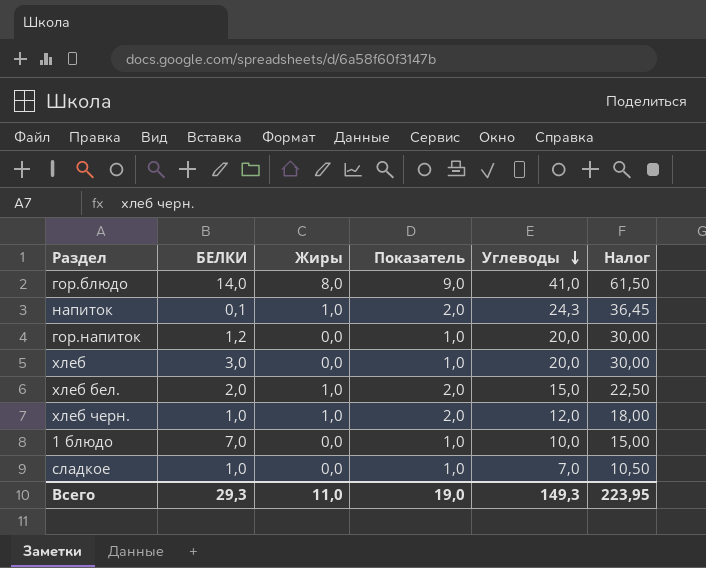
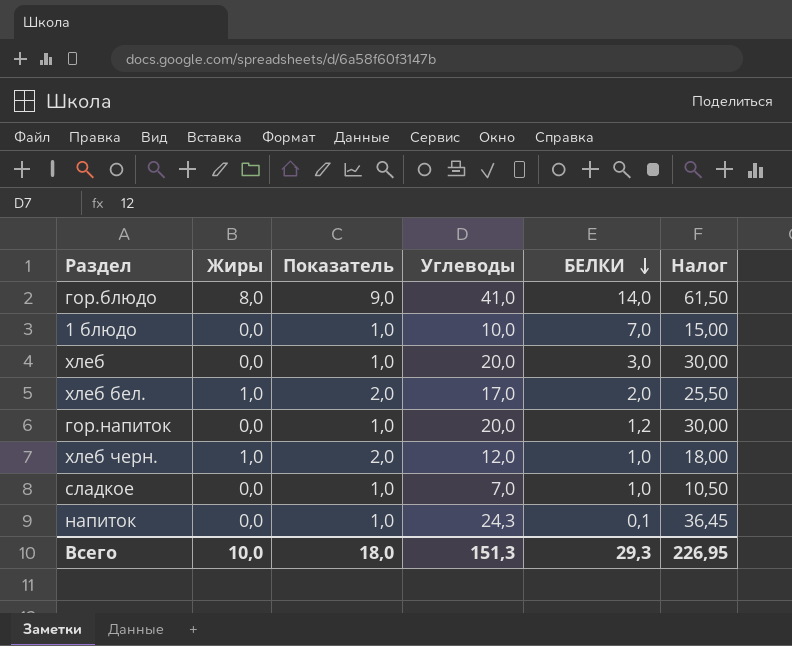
row order: Углеводы descending -> БЕЛКИ descending
column БЕЛКИ | position: 2 -> 5
хлеб бел. | Углеводы: 15,0 -> 17,0
хлеб бел. | Налог: 22,50 -> 25,50
напиток | Жиры: 1,0 -> 0,0
напиток | Показатель: 2,0 -> 1,0
Всего | Жиры: 11,0 -> 10,0
Всего | Показатель: 19,0 -> 18,0
Всего | Углеводы: 149,3 -> 151,3
Всего | Налог: 223,95 -> 226,95

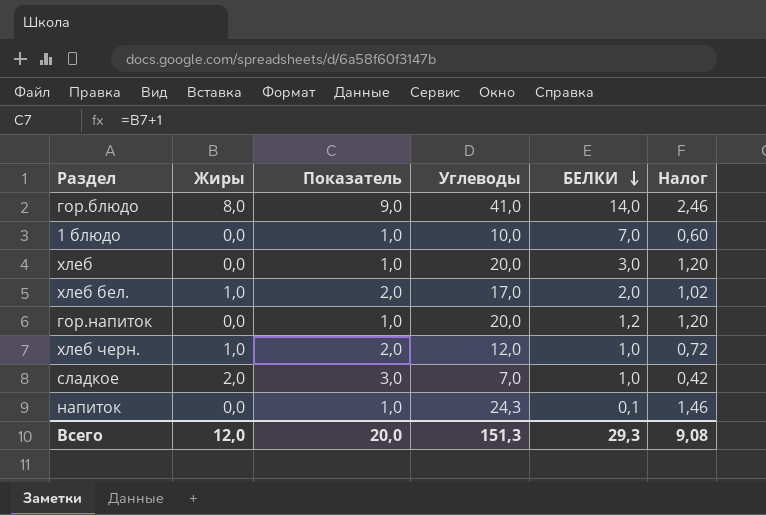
column Налог | formula: [Углеводы] * 1,5 -> [Углеводы] * 0,06
сладкое | Жиры: 0,0 -> 2,0
сладкое | Показатель: 1,0 -> 3,0
Всего | Жиры: 10,0 -> 12,0
Всего | Показатель: 18,0 -> 20,0
Всего | Налог: 226,95 -> 9,08

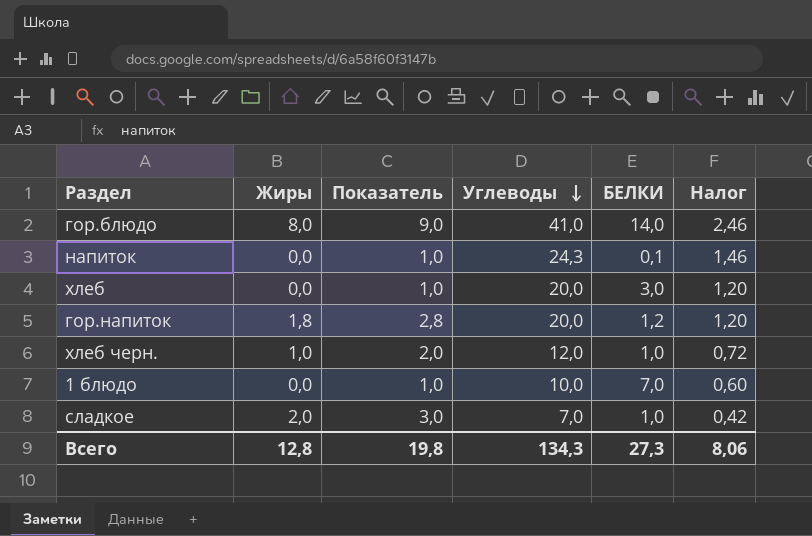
row order: БЕЛКИ descending -> Углеводы descending
row хлеб бел.: 1,0 | 2,0 | 17,0 | 2,0 | 1,02 -> none
гор.напиток | Жиры: 0,0 -> 1,8
гор.напиток | Показатель: 1,0 -> 2,8
Всего | Жиры: 12,0 -> 12,8
Всего | Показатель: 20,0 -> 19,8
Всего | Углеводы: 151,3 -> 134,3
Всего | БЕЛКИ: 29,3 -> 27,3
Всего | Налог: 9,08 -> 8,06

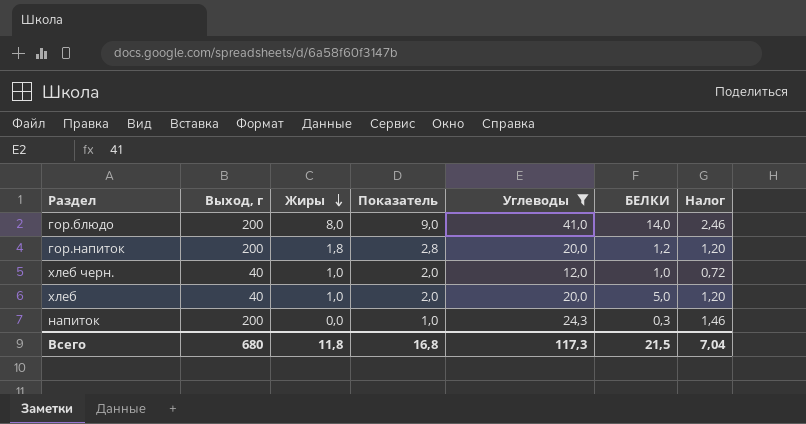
filter: none -> Углеводы >= 12,0
row order: Углеводы descending -> Жиры descending
column Выход, г | position: none -> 2
хлеб | Жиры: 0,0 -> 1,0
хлеб | Показатель: 1,0 -> 2,0
хлеб | БЕЛКИ: 3,0 -> 5,0
напиток | БЕЛКИ: 0,1 -> 0,3
Всего | Жиры: 12,8 -> 11,8
Всего | Показатель: 19,8 -> 16,8
Всего | Углеводы: 134,3 -> 117,3
Всего | БЕЛКИ: 27,3 -> 21,5
Всего | Налог: 8,06 -> 7,04

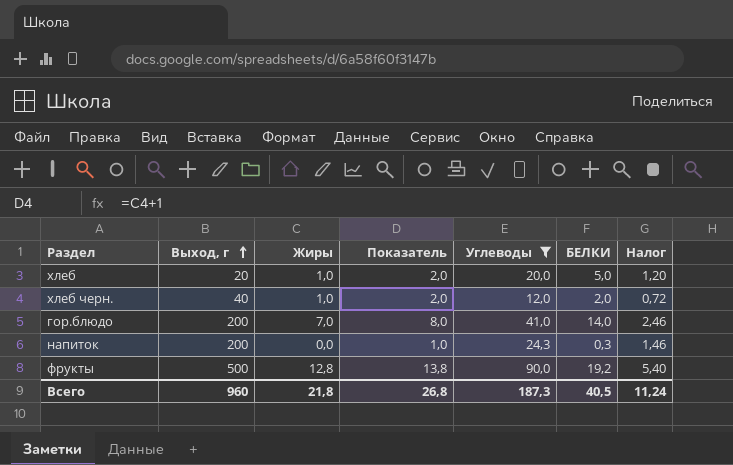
row order: Жиры descending -> Выход, г ascending
row гор.напиток: 200 | 1,8 | 2,8 | 20,0 | 1,2 | 1,20 -> none
хлеб | Выход, г: 40 -> 20
хлеб черн. | БЕЛКИ: 1,0 -> 2,0
гор.блюдо | Жиры: 8,0 -> 7,0
гор.блюдо | Показатель: 9,0 -> 8,0
row фрукты: none -> 500 | 12,8 | 13,8 | 90,0 | 19,2 | 5,40
Всего | Выход, г: 680 -> 960
Всего | Жиры: 11,8 -> 21,8
Всего | Показатель: 16,8 -> 26,8
Всего | Углеводы: 117,3 -> 187,3
Всего | БЕЛКИ: 21,5 -> 40,5
Всего | Налог: 7,04 -> 11,24

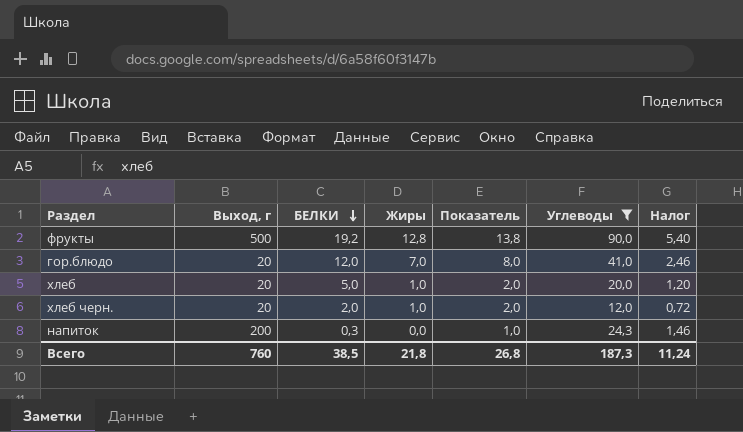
row order: Выход, г ascending -> БЕЛКИ descending
column БЕЛКИ | position: 6 -> 3
гор.блюдо | Выход, г: 200 -> 20
гор.блюдо | БЕЛКИ: 14,0 -> 12,0
хлеб черн. | Выход, г: 40 -> 20
Всего | Выход, г: 960 -> 760
Всего | БЕЛКИ: 40,5 -> 38,5

